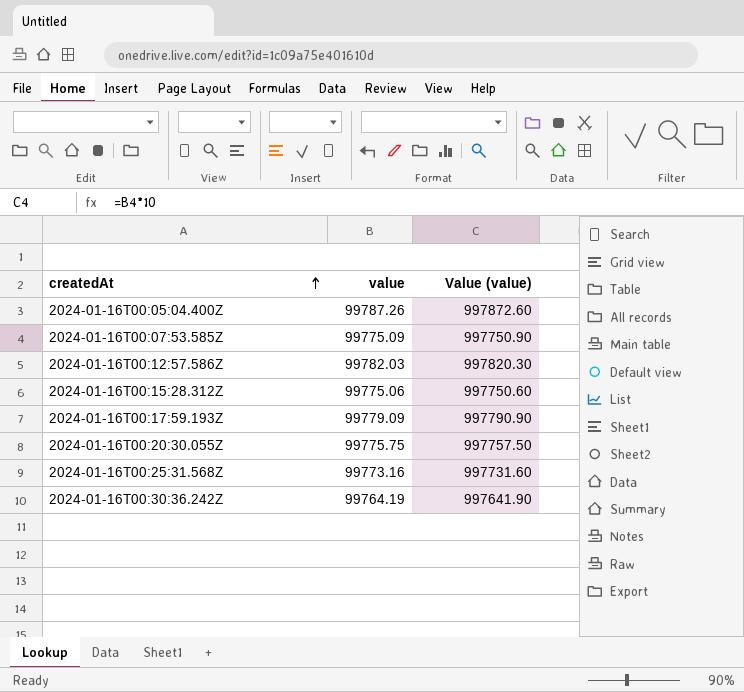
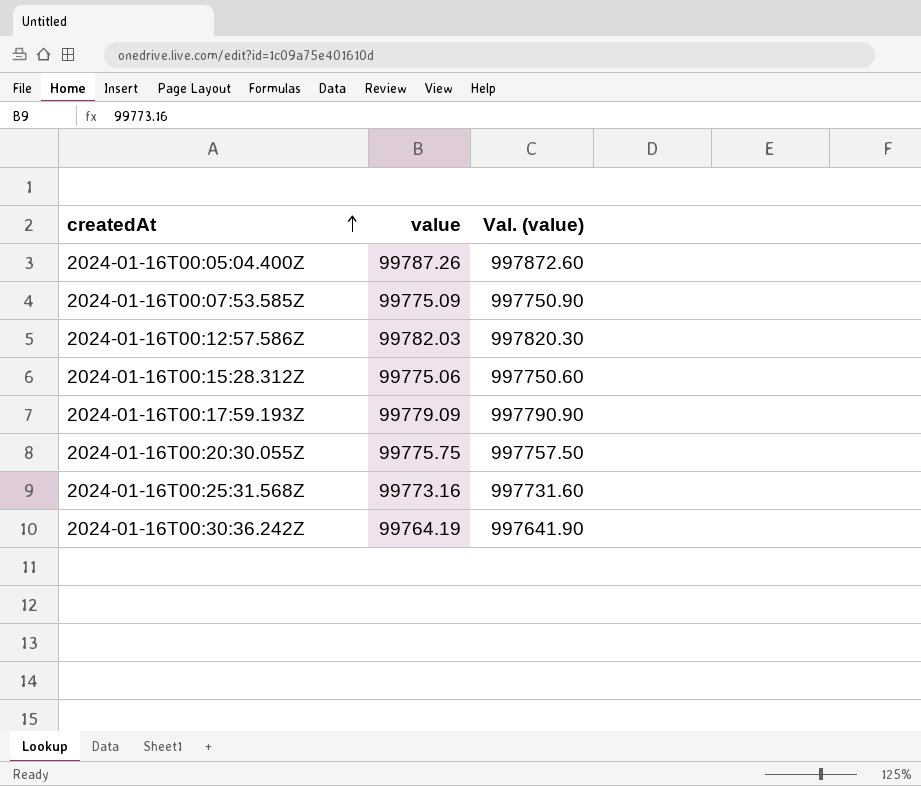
column name: Value (value) -> Val. (value)

